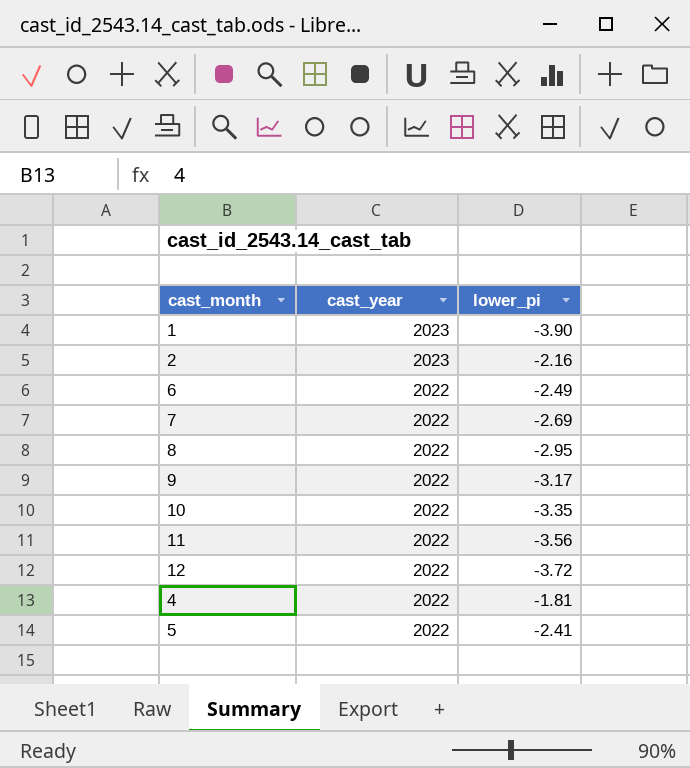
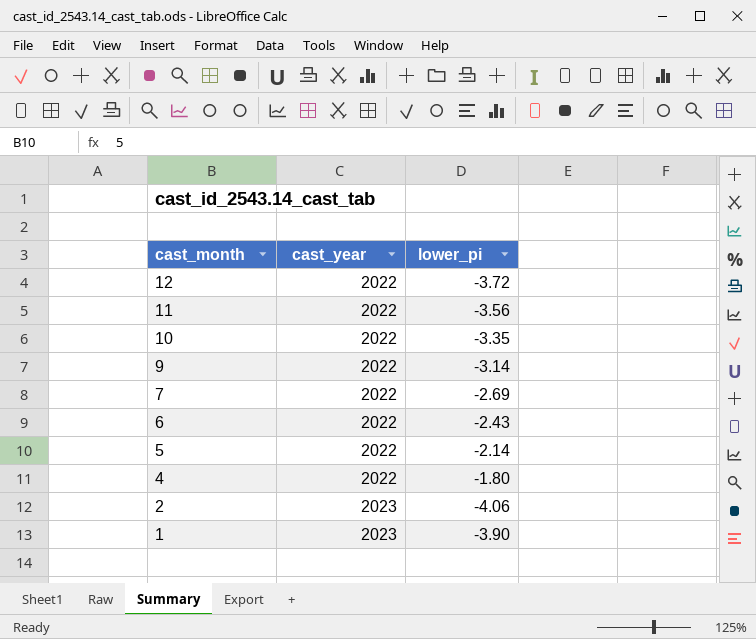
row order: cast_year descending -> cast_month descending
row 8: 2022 | -2.95 -> none
9 | lower_pi: -3.17 -> -3.14
6 | lower_pi: -2.49 -> -2.43
5 | lower_pi: -2.41 -> -2.14
4 | lower_pi: -1.81 -> -1.80
2 | lower_pi: -2.16 -> -4.06

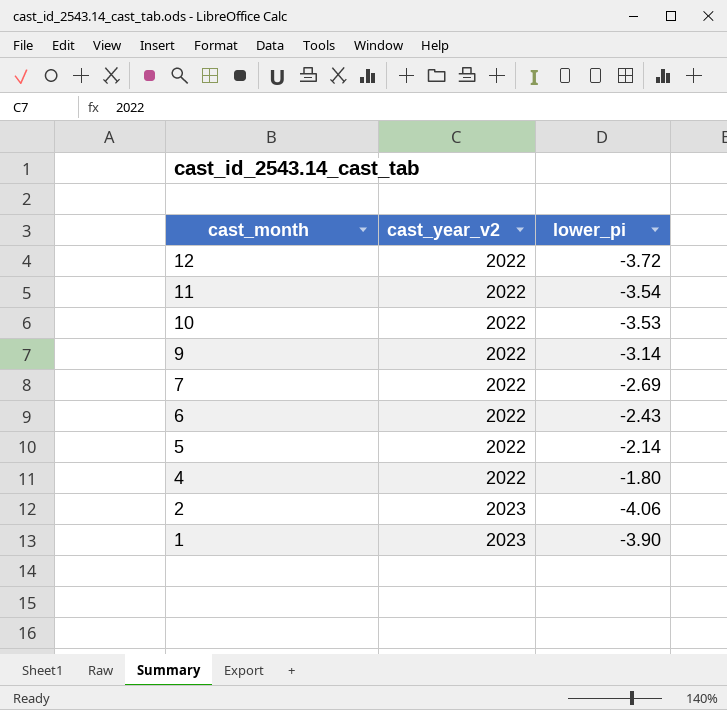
column name: cast_year -> cast_year_v2
11 | lower_pi: -3.56 -> -3.54
10 | lower_pi: -3.35 -> -3.53

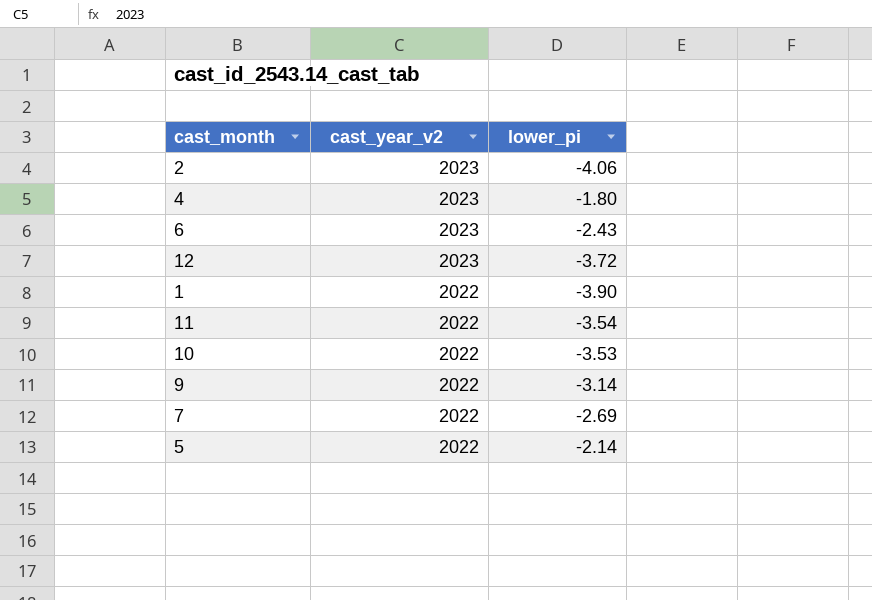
row order: cast_month descending -> cast_year_v2 descending
4 | cast_year_v2: 2022 -> 2023
6 | cast_year_v2: 2022 -> 2023
12 | cast_year_v2: 2022 -> 2023
1 | cast_year_v2: 2023 -> 2022

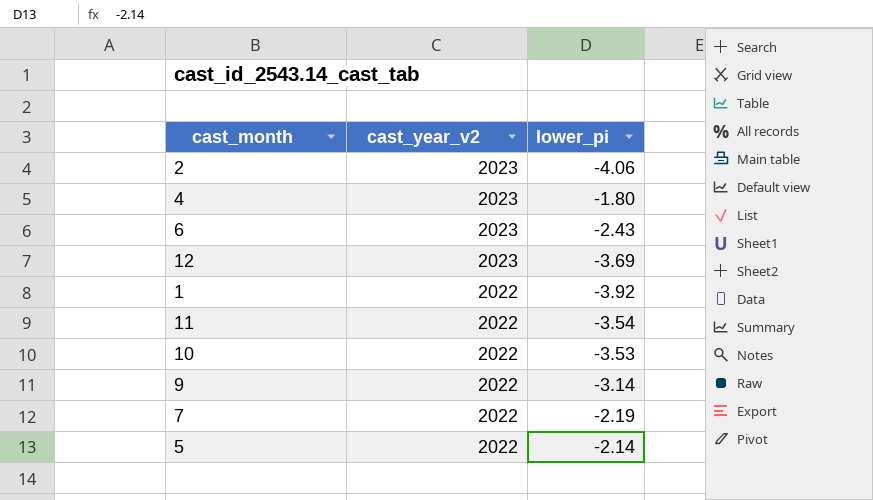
12 | lower_pi: -3.72 -> -3.69
1 | lower_pi: -3.90 -> -3.92
7 | lower_pi: -2.69 -> -2.19

